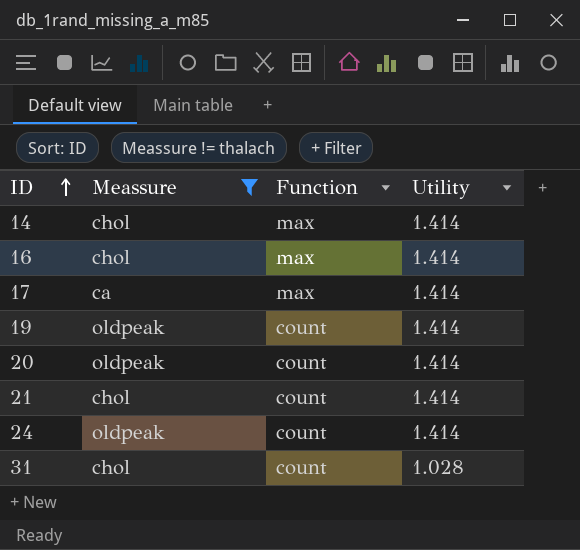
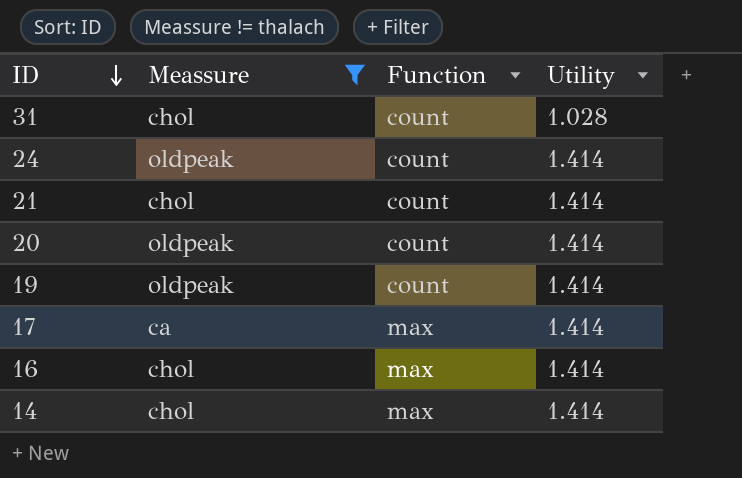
row order: ID ascending -> ID descending

